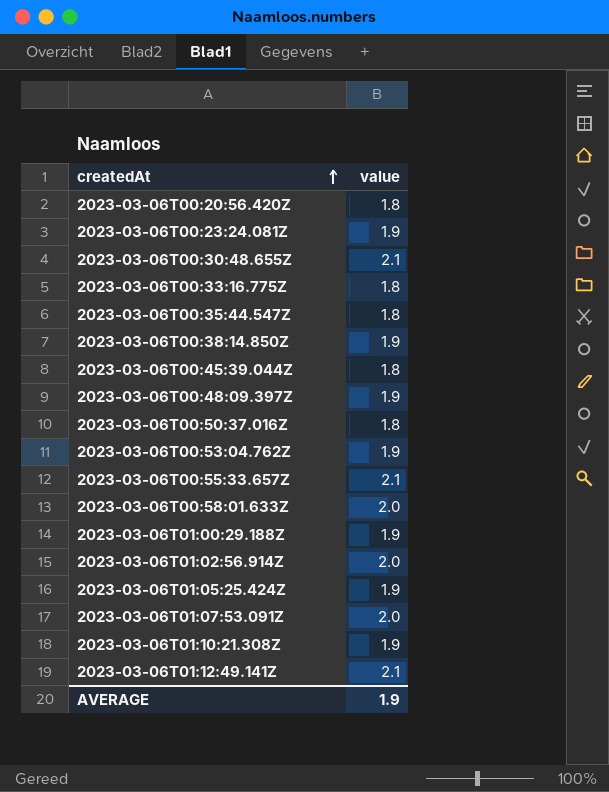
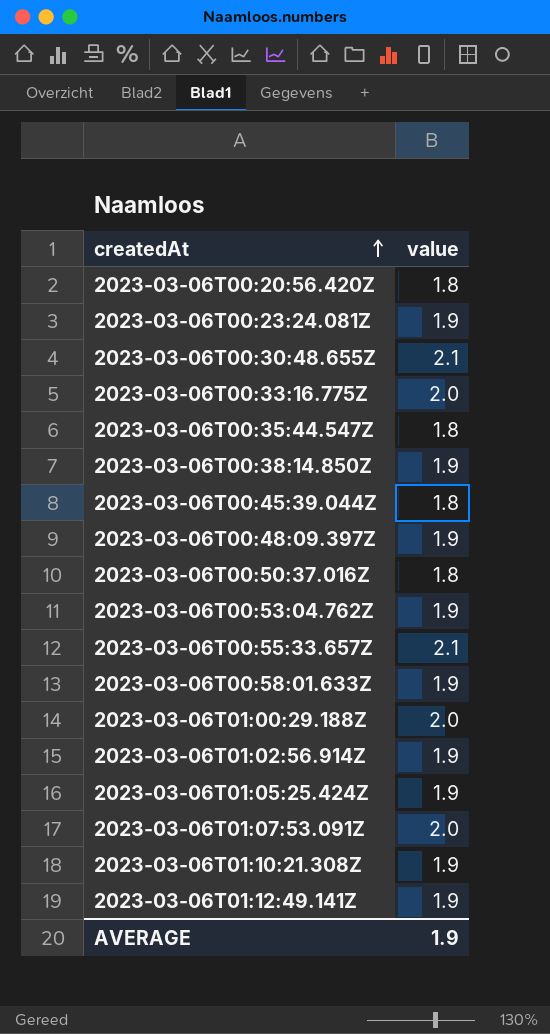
2023-03-06T00:33:16.775Z | value: 1.8 -> 2.0
2023-03-06T00:58:01.633Z | value: 2.0 -> 1.9
2023-03-06T01:00:29.188Z | value: 1.9 -> 2.0
2023-03-06T01:02:56.914Z | value: 2.0 -> 1.9
2023-03-06T01:12:49.141Z | value: 2.1 -> 1.9

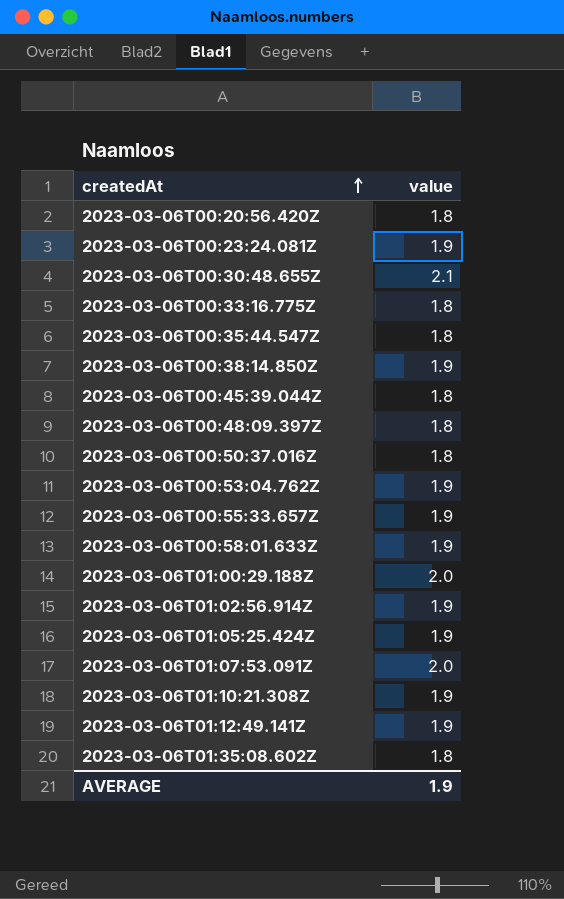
2023-03-06T00:33:16.775Z | value: 2.0 -> 1.8
2023-03-06T00:48:09.397Z | value: 1.9 -> 1.8
2023-03-06T00:55:33.657Z | value: 2.1 -> 1.9
row 2023-03-06T01:35:08.602Z: none -> 1.8

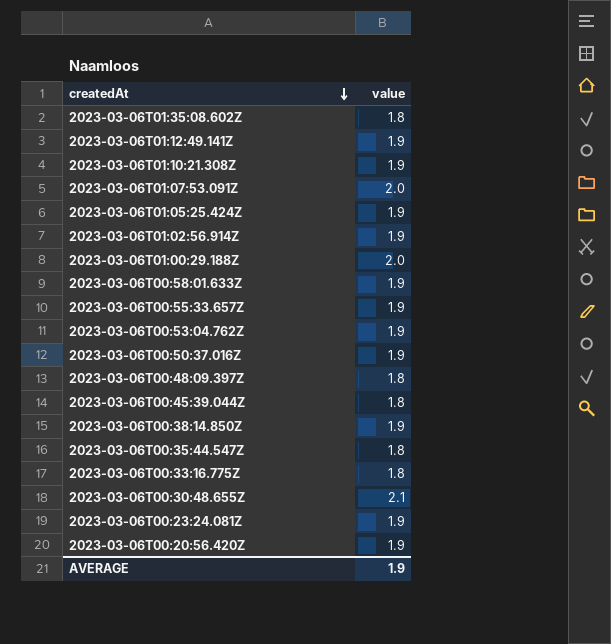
row order: createdAt ascending -> createdAt descending
2023-03-06T00:50:37.016Z | value: 1.8 -> 1.9
2023-03-06T00:20:56.420Z | value: 1.8 -> 1.9

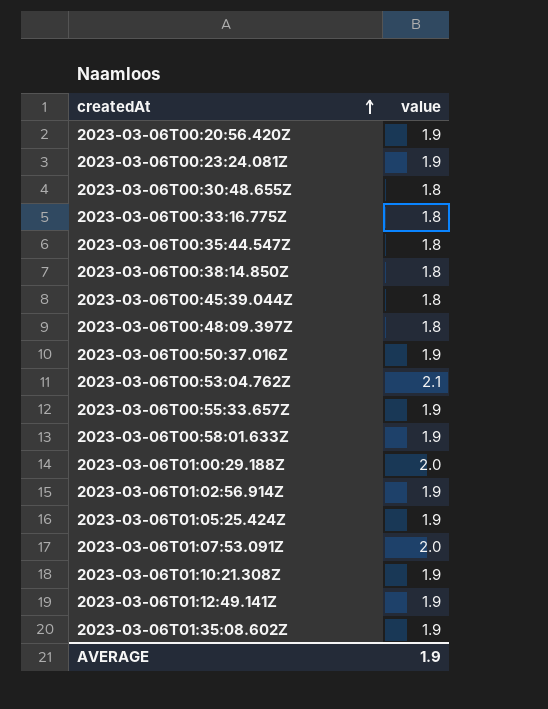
row order: createdAt descending -> createdAt ascending
2023-03-06T00:30:48.655Z | value: 2.1 -> 1.8
2023-03-06T00:38:14.850Z | value: 1.9 -> 1.8
2023-03-06T00:53:04.762Z | value: 1.9 -> 2.1
2023-03-06T01:35:08.602Z | value: 1.8 -> 1.9

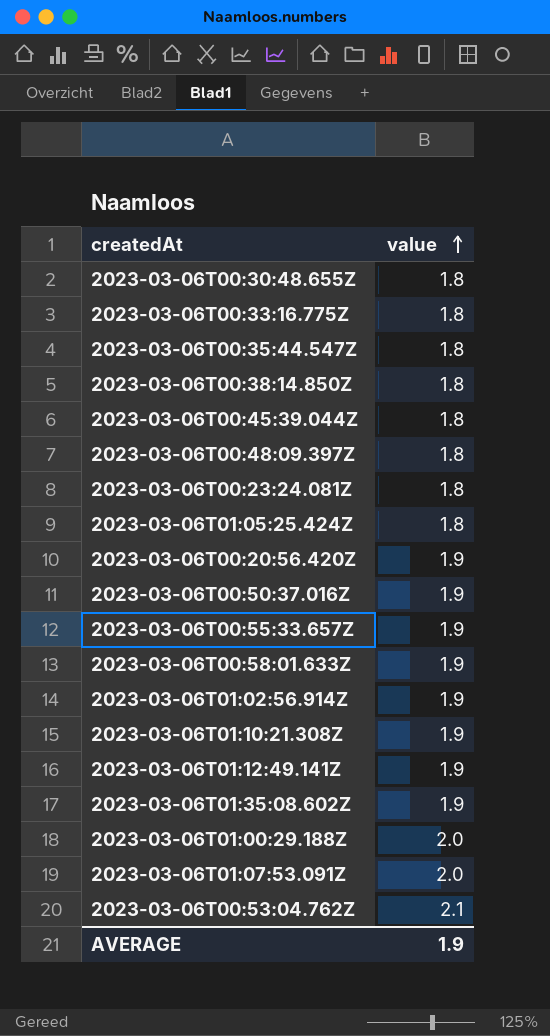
row order: createdAt ascending -> value ascending
2023-03-06T00:23:24.081Z | value: 1.9 -> 1.8
2023-03-06T01:05:25.424Z | value: 1.9 -> 1.8

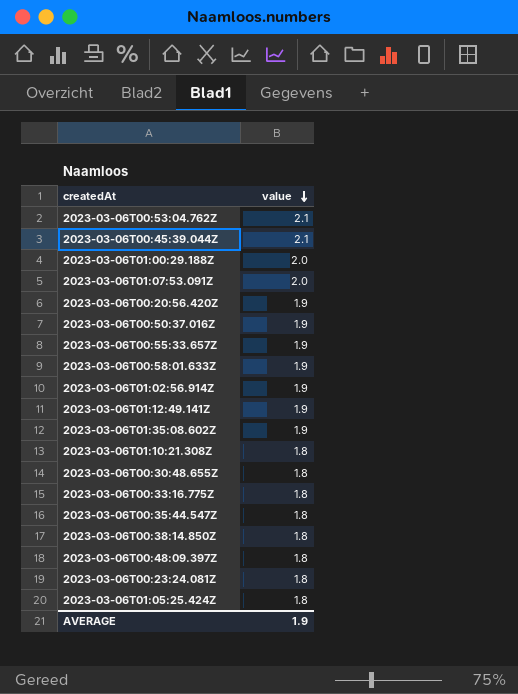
row order: value ascending -> value descending
2023-03-06T00:45:39.044Z | value: 1.8 -> 2.1
2023-03-06T01:10:21.308Z | value: 1.9 -> 1.8

